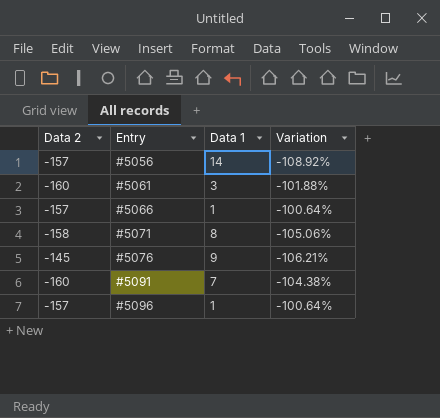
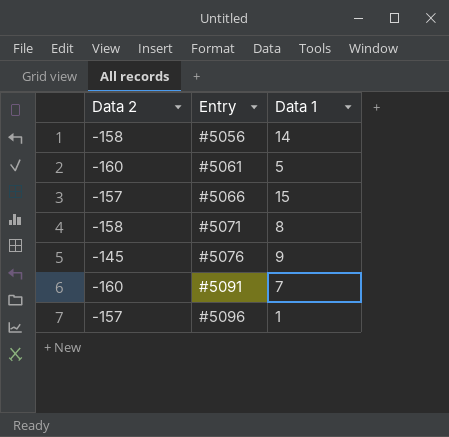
column Variation | formula: ([Data 1] - [Data 2]) / [Data 2] -> none
#5056 | Data 2: -157 -> -158
#5061 | Data 1: 3 -> 5
#5066 | Data 1: 1 -> 15

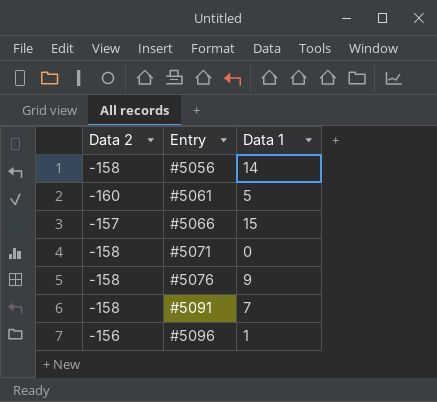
#5071 | Data 1: 8 -> 0
#5076 | Data 2: -145 -> -158
#5091 | Data 2: -160 -> -158
#5096 | Data 2: -157 -> -156

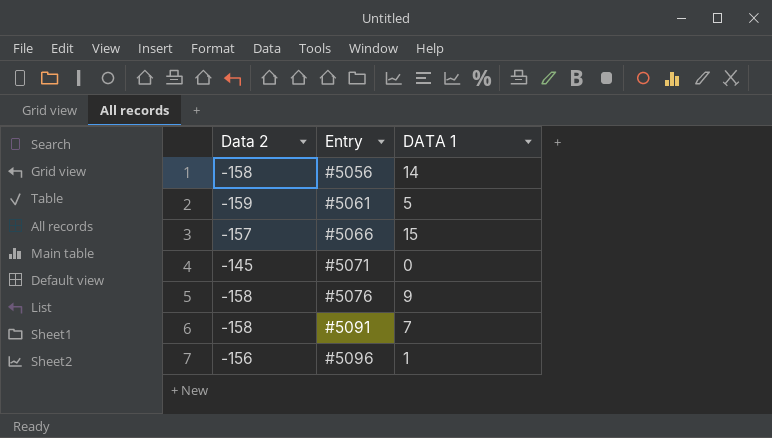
column name: Data 1 -> DATA 1
#5061 | Data 2: -160 -> -159
#5071 | Data 2: -158 -> -145

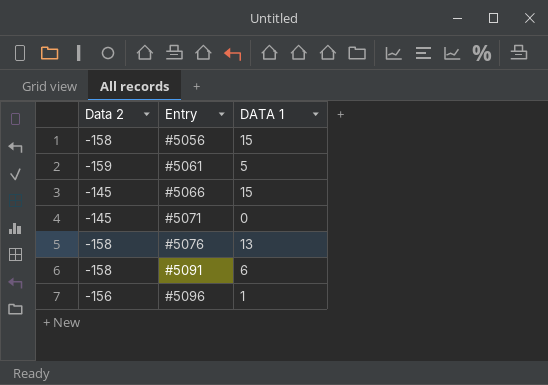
#5056 | DATA 1: 14 -> 15
#5066 | Data 2: -157 -> -145
#5076 | DATA 1: 9 -> 13
#5091 | DATA 1: 7 -> 6

